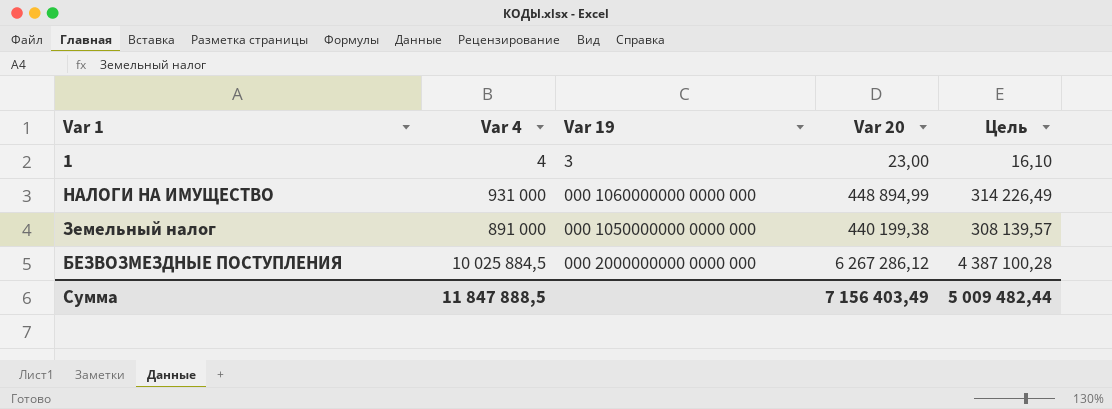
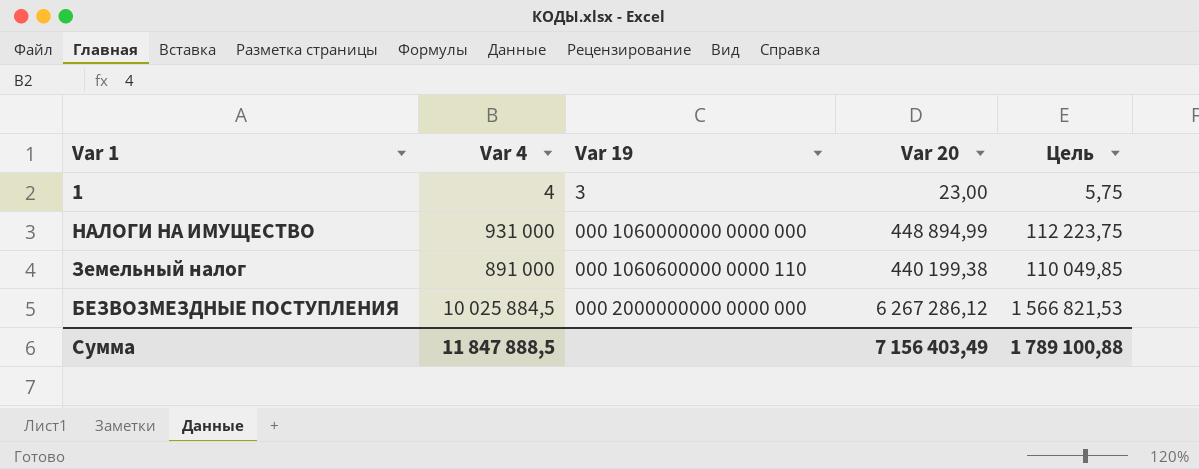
column Цель | formula: [Var 20] * 0,7 -> [Var 20] * 0,25
Земельный налог | Var 19: 000 1050000000 0000 000 -> 000 1060600000 0000 110
Сумма | Цель: 5 009 482,44 -> 1 789 100,88

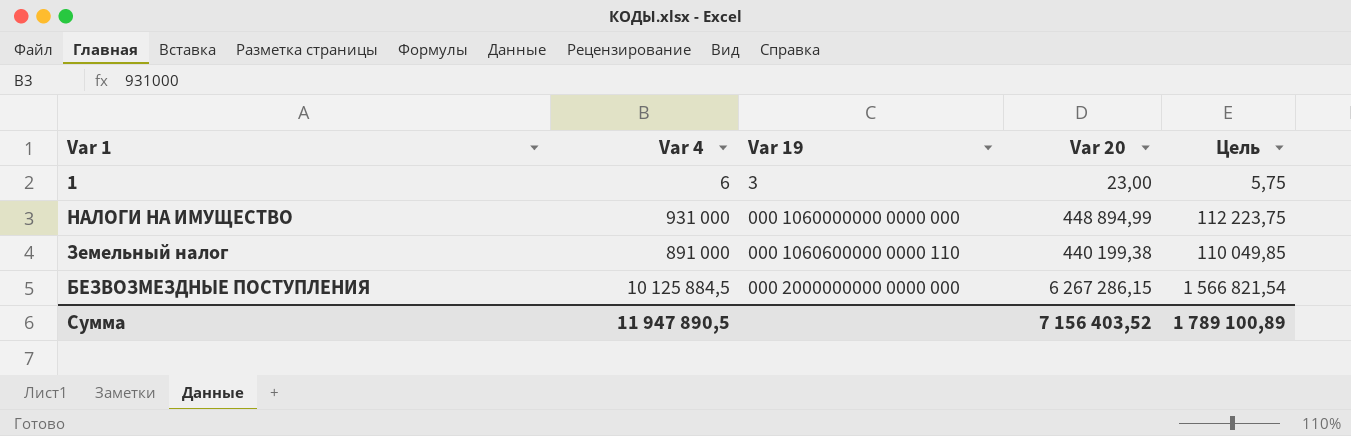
1 | Var 4: 4 -> 6
БЕЗВОЗМЕЗДНЫЕ ПОСТУПЛЕНИЯ | Var 4: 10 025 884,5 -> 10 125 884,5
БЕЗВОЗМЕЗДНЫЕ ПОСТУПЛЕНИЯ | Var 20: 6 267 286,12 -> 6 267 286,15
БЕЗВОЗМЕЗДНЫЕ ПОСТУПЛЕНИЯ | Цель: 1 566 821,53 -> 1 566 821,54
Сумма | Var 4: 11 847 888,5 -> 11 947 890,5
Сумма | Var 20: 7 156 403,49 -> 7 156 403,52
Сумма | Цель: 1 789 100,88 -> 1 789 100,89

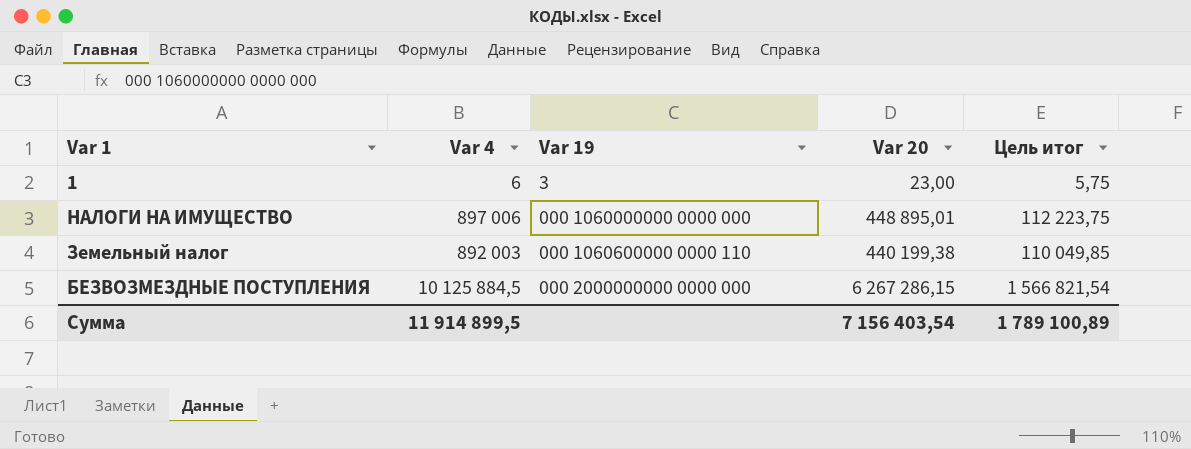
column name: Цель -> Цель итог
НАЛОГИ НА ИМУЩЕСТВО | Var 4: 931 000 -> 897 006
НАЛОГИ НА ИМУЩЕСТВО | Var 20: 448 894,99 -> 448 895,01
Земельный налог | Var 4: 891 000 -> 892 003
Сумма | Var 4: 11 947 890,5 -> 11 914 899,5
Сумма | Var 20: 7 156 403,52 -> 7 156 403,54

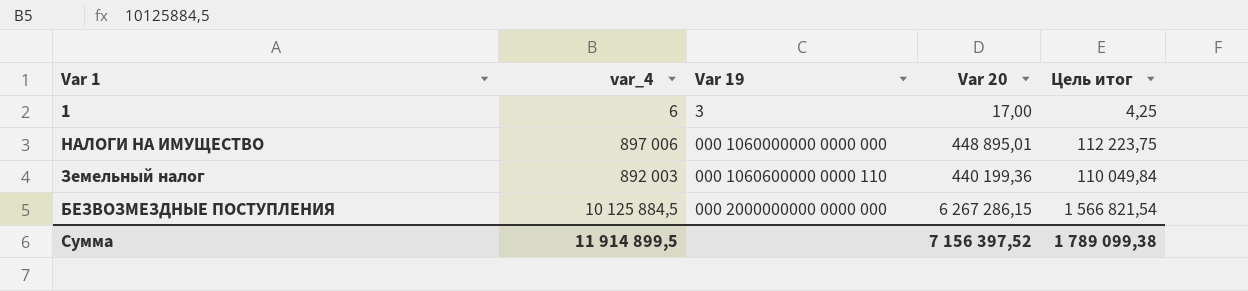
column name: Var 4 -> var_4
1 | Var 20: 23,00 -> 17,00
1 | Цель итог: 5,75 -> 4,25
Земельный налог | Var 20: 440 199,38 -> 440 199,36
Земельный налог | Цель итог: 110 049,85 -> 110 049,84
Сумма | Var 20: 7 156 403,54 -> 7 156 397,52
Сумма | Цель итог: 1 789 100,89 -> 1 789 099,38

